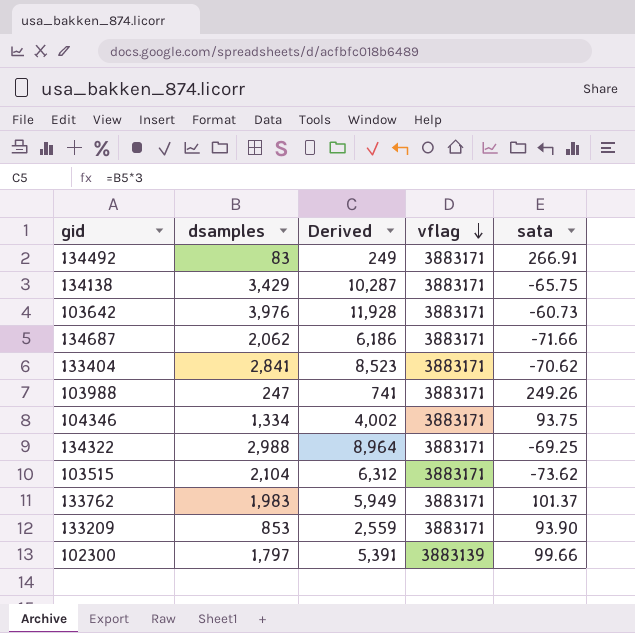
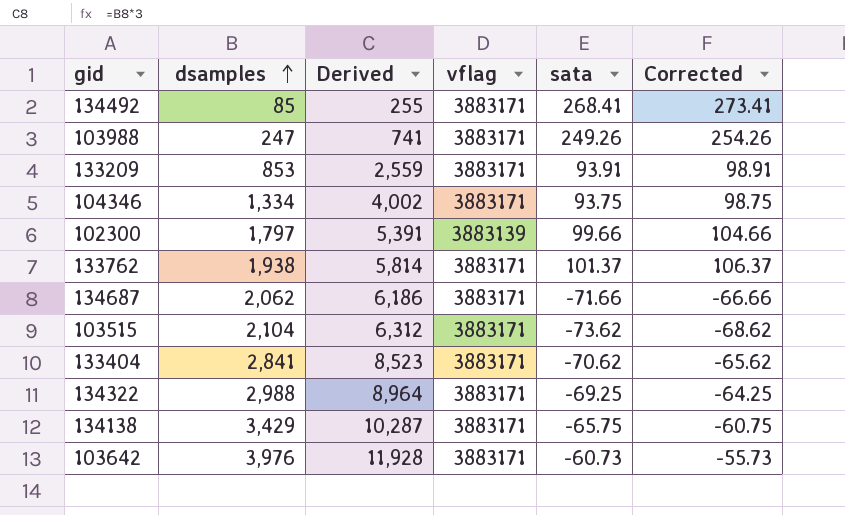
row order: vflag descending -> dsamples ascending
column Corrected | formula: none -> [sata] + 5
134492 | dsamples: 83 -> 85
134492 | Derived: 249 -> 255
134492 | sata: 266.91 -> 268.41
133209 | sata: 93.90 -> 93.91
133762 | dsamples: 1,983 -> 1,938
133762 | Derived: 5,949 -> 5,814

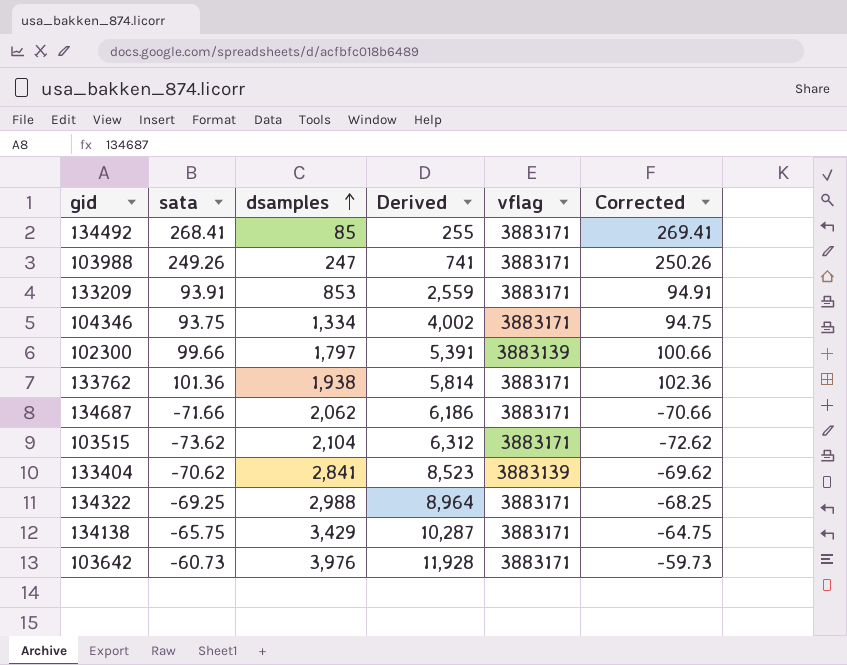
column sata | position: 5 -> 2
column Corrected | formula: [sata] + 5 -> [sata] + 1
133762 | sata: 101.37 -> 101.36
133404 | vflag: 3883171 -> 3883139

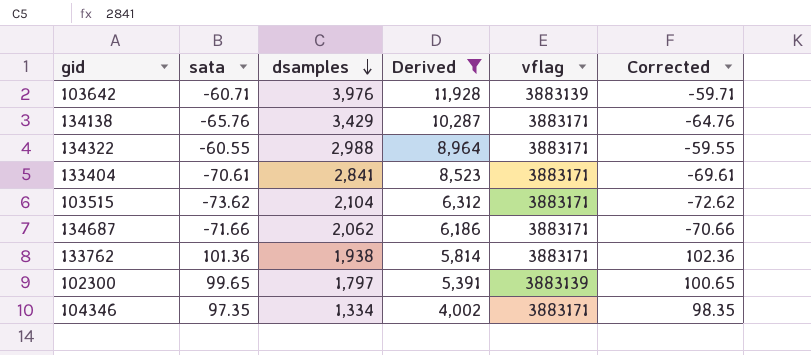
filter: none -> Derived >= 4,002
row order: dsamples ascending -> dsamples descending
103642 | sata: -60.73 -> -60.71
103642 | vflag: 3883171 -> 3883139
103642 | Corrected: -59.73 -> -59.71
134138 | sata: -65.75 -> -65.76
134138 | Corrected: -64.75 -> -64.76
134322 | sata: -69.25 -> -60.55
134322 | Corrected: -68.25 -> -59.55
133404 | sata: -70.62 -> -70.61
133404 | vflag: 3883139 -> 3883171
133404 | Corrected: -69.62 -> -69.61
102300 | sata: 99.66 -> 99.65
102300 | Corrected: 100.66 -> 100.65
104346 | sata: 93.75 -> 97.35
104346 | Corrected: 94.75 -> 98.35

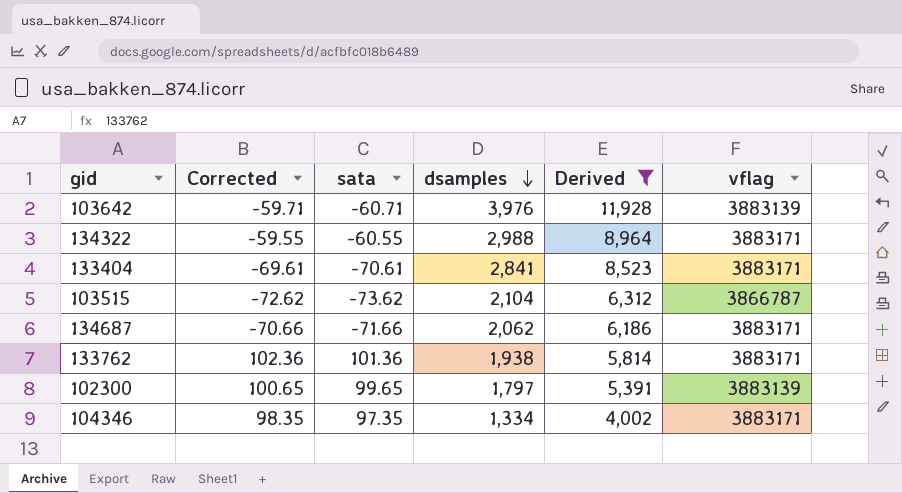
column Corrected | position: 6 -> 2
row 134138: -65.76 | 3,429 | 10,287 | 3883171 | -64.76 -> none
103515 | vflag: 3883171 -> 3866787

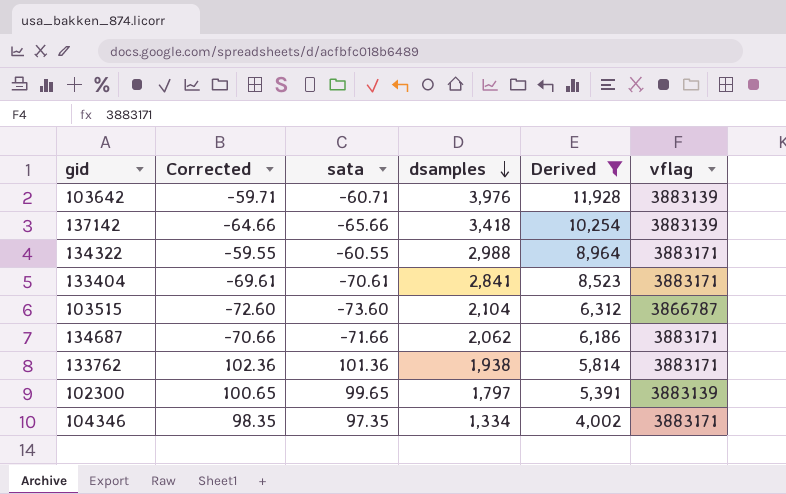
row 137142: none -> -64.66 | -65.66 | 3,418 | 10,254 | 3883139
103515 | Corrected: -72.62 -> -72.60
103515 | sata: -73.62 -> -73.60

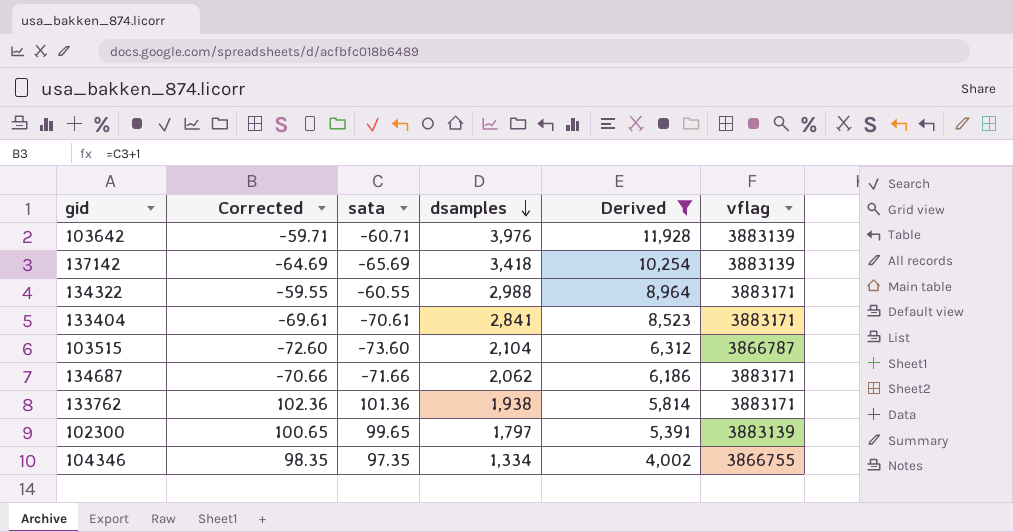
137142 | Corrected: -64.66 -> -64.69
137142 | sata: -65.66 -> -65.69
104346 | vflag: 3883171 -> 3866755

